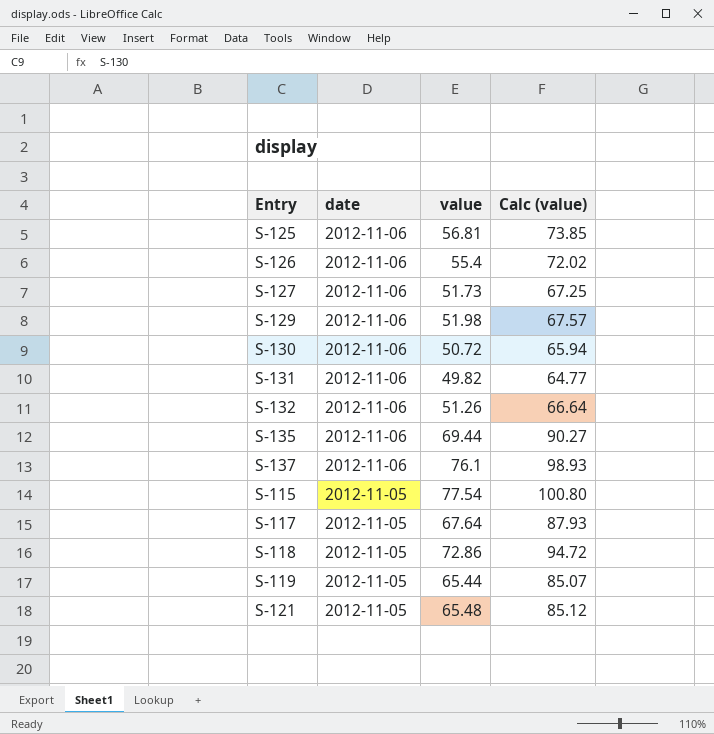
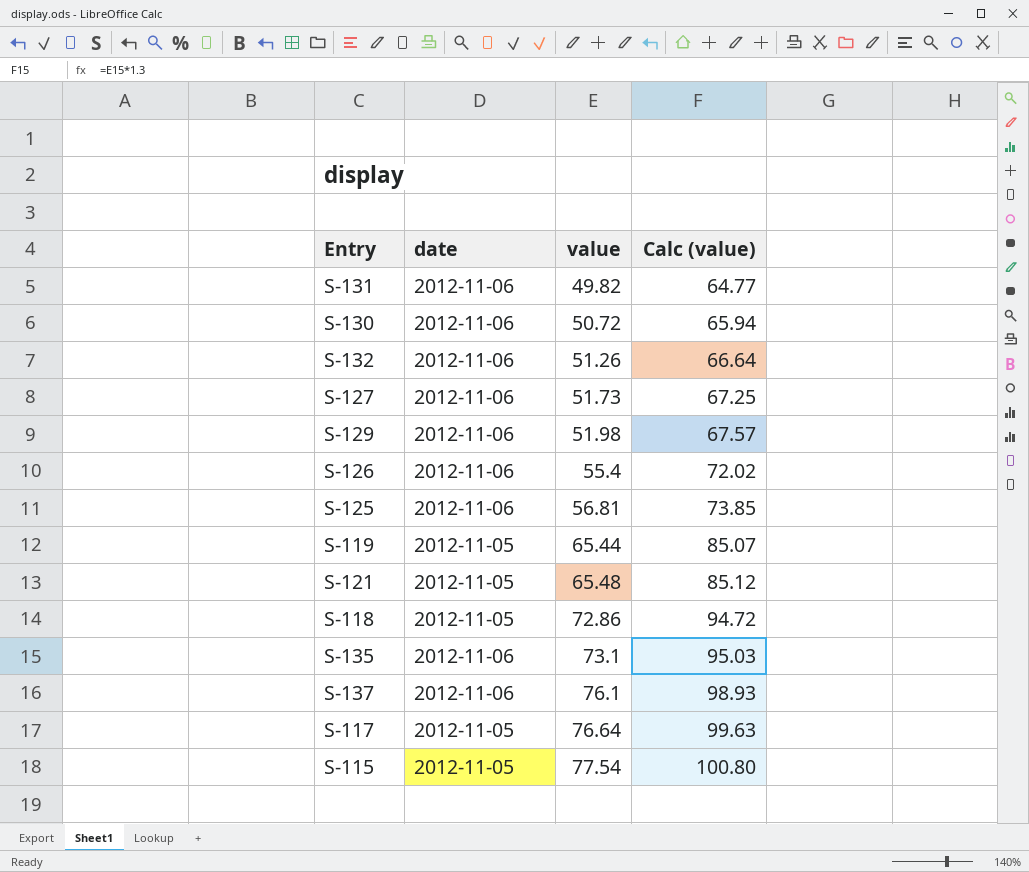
row order: date descending -> value ascending
S-135 | value: 69.44 -> 73.1
S-135 | Calc (value): 90.27 -> 95.03
S-117 | value: 67.64 -> 76.64
S-117 | Calc (value): 87.93 -> 99.63

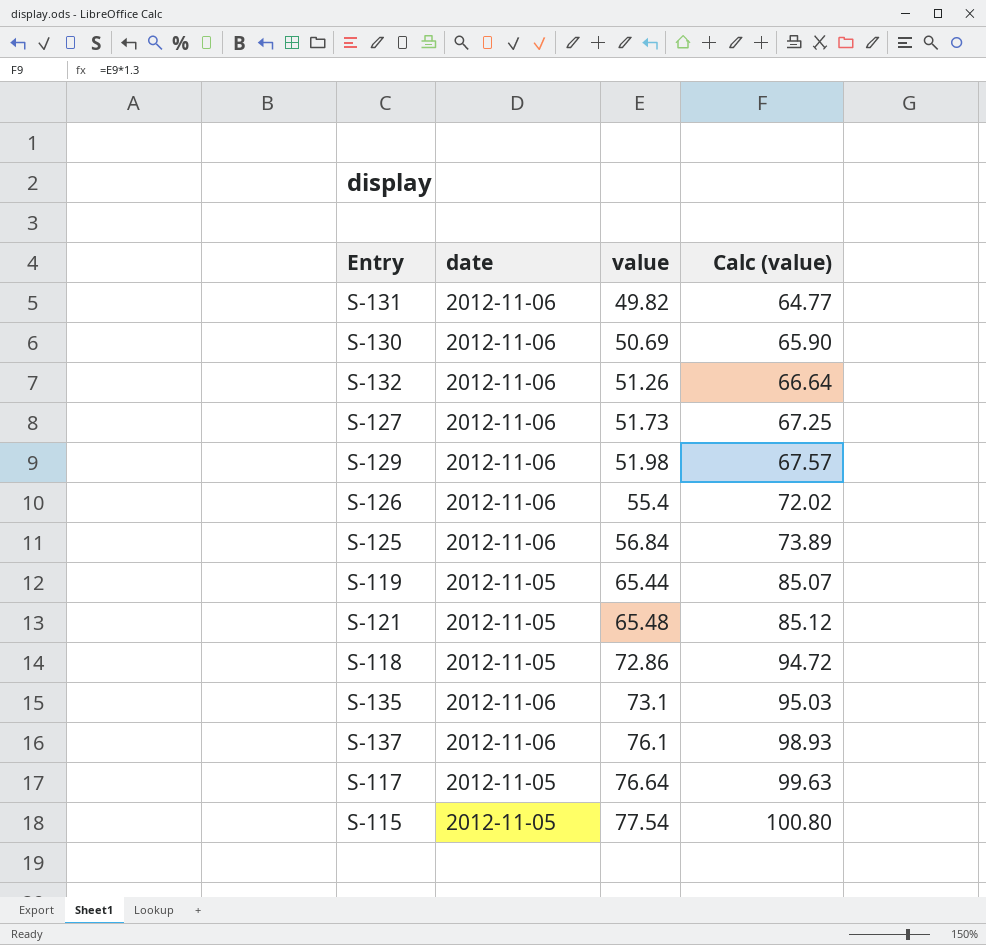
S-130 | value: 50.72 -> 50.69
S-130 | Calc (value): 65.94 -> 65.90
S-125 | value: 56.81 -> 56.84
S-125 | Calc (value): 73.85 -> 73.89

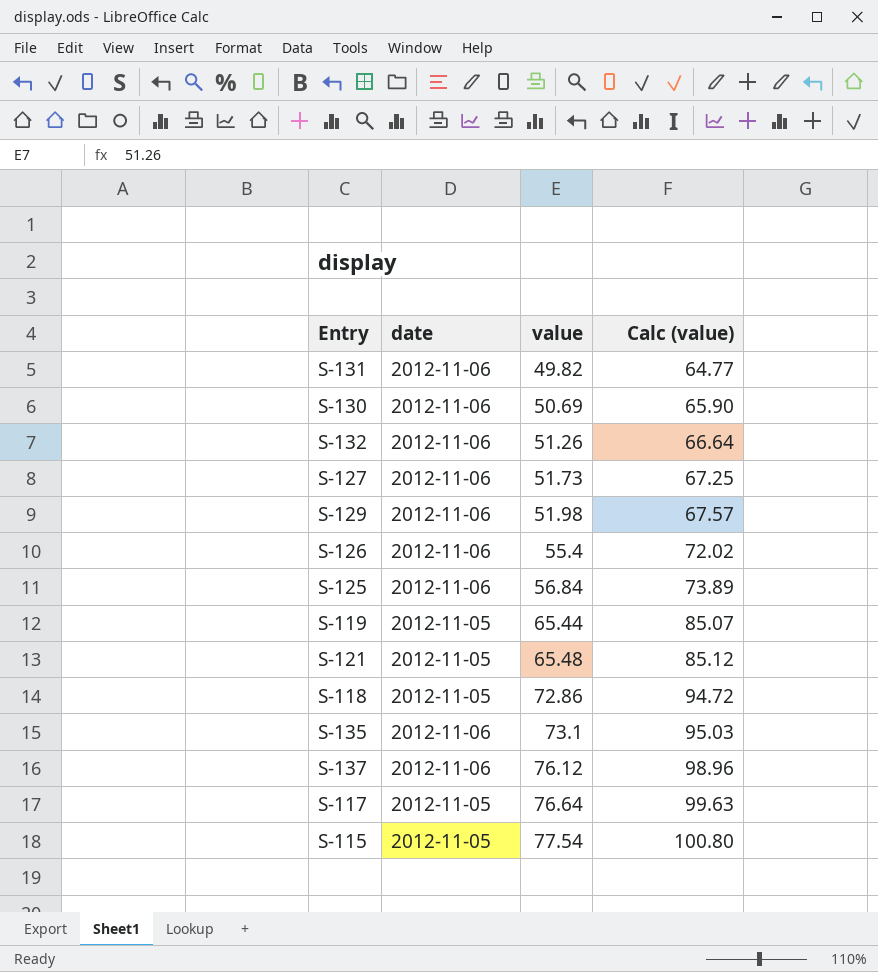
S-137 | value: 76.1 -> 76.12
S-137 | Calc (value): 98.93 -> 98.96

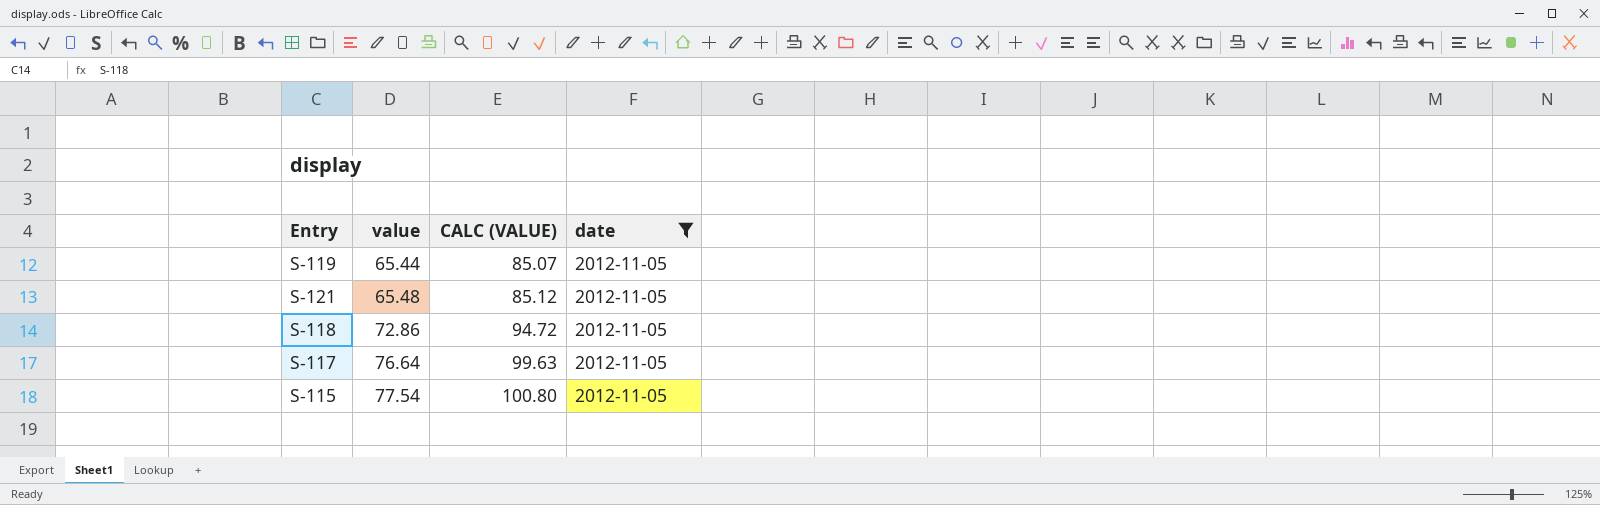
filter: none -> date = 2012-11-05
column name: Calc (value) -> CALC (VALUE)
column date | position: 2 -> 4

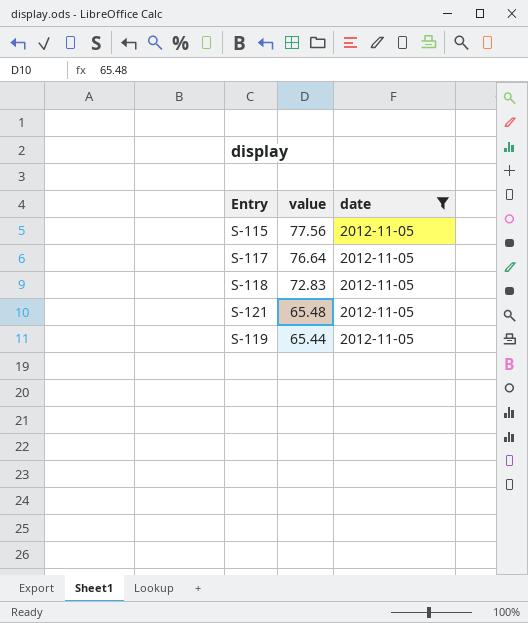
row order: value ascending -> value descending
column CALC (VALUE) | formula: [value] * 1.3 -> none
S-115 | value: 77.54 -> 77.56
S-118 | value: 72.86 -> 72.83

